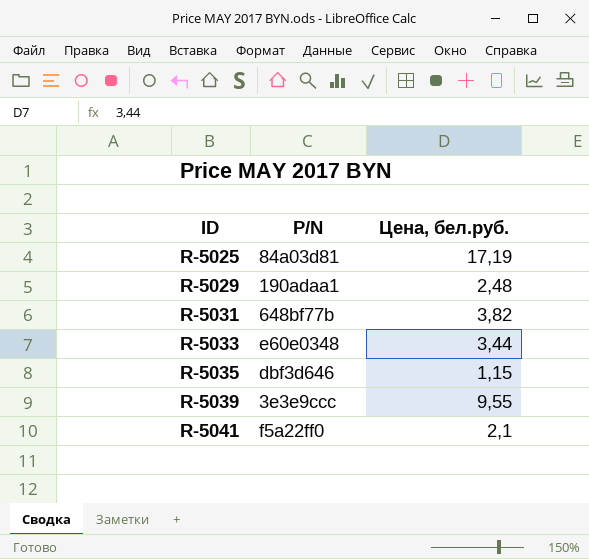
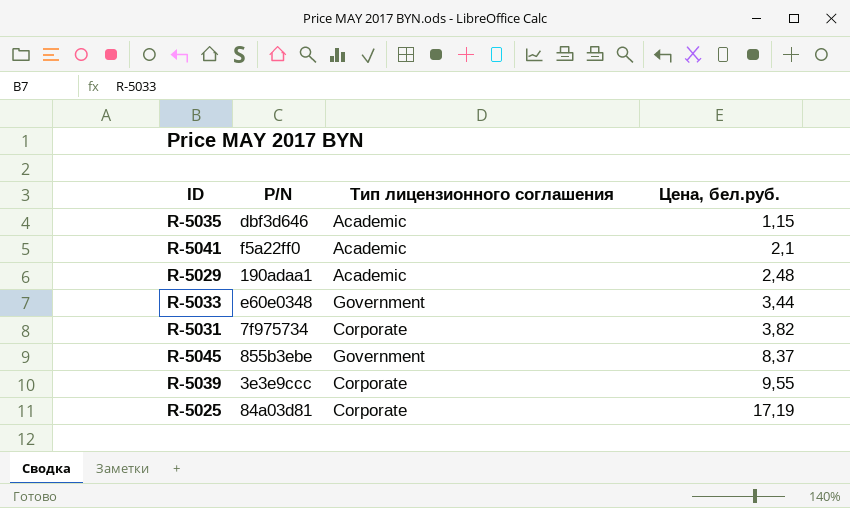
row order: ID ascending -> Цена, бел.руб. ascending
column Тип лицензионного соглашения | position: none -> 3
R-5031 | P/N: 648bf77b -> 7f975734
row R-5045: none -> 855b3ebe | Government | 8,37

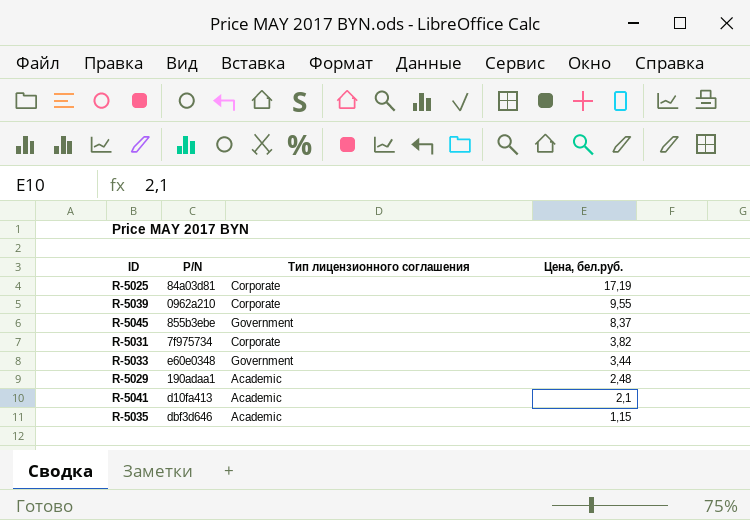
row order: Цена, бел.руб. ascending -> Цена, бел.руб. descending
R-5039 | P/N: 3e3e9ccc -> 0962a210
R-5041 | P/N: f5a22ff0 -> d10fa413

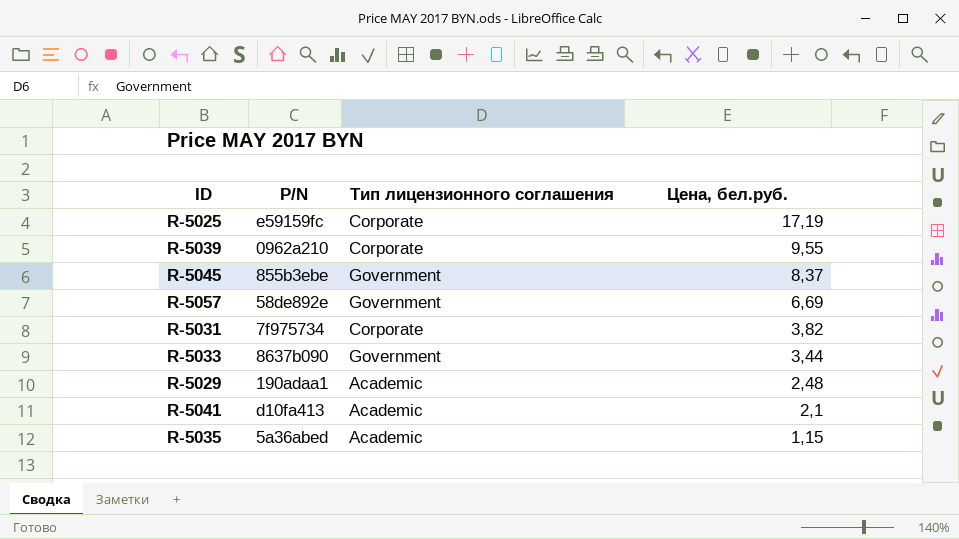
R-5025 | P/N: 84a03d81 -> e59159fc
row R-5057: none -> 58de892e | Government | 6,69
R-5033 | P/N: e60e0348 -> 8637b090
R-5035 | P/N: dbf3d646 -> 5a36abed

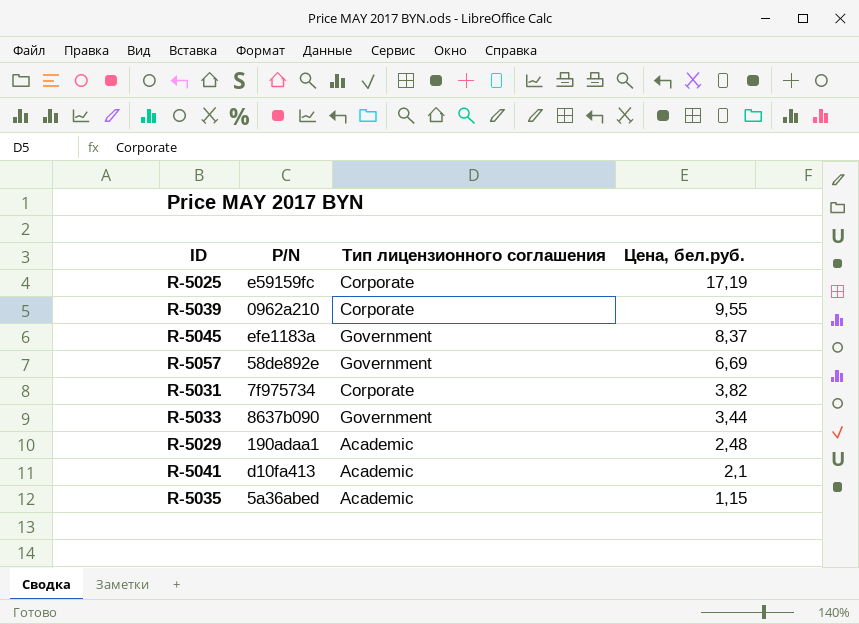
R-5045 | P/N: 855b3ebe -> efe1183a

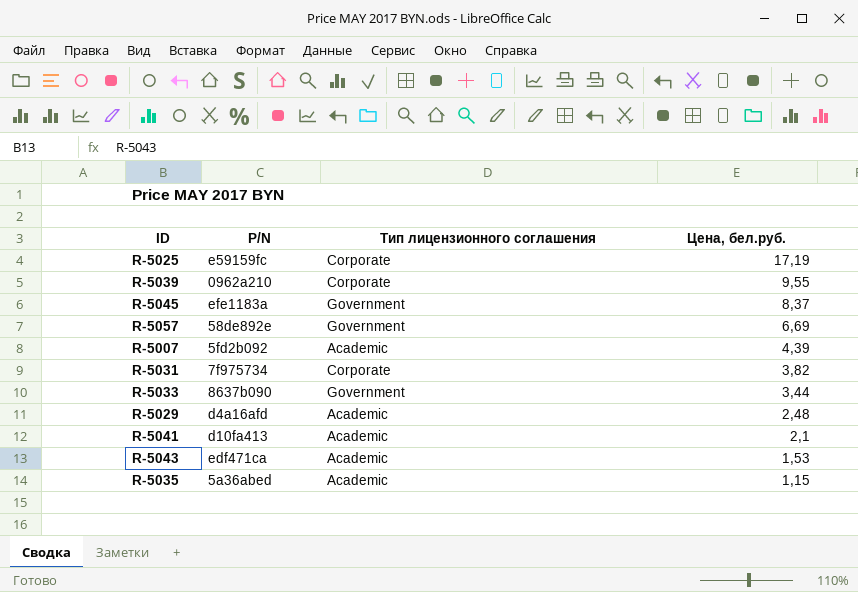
row R-5007: none -> 5fd2b092 | Academic | 4,39
R-5029 | P/N: 190adaa1 -> d4a16afd
row R-5043: none -> edf471ca | Academic | 1,53

